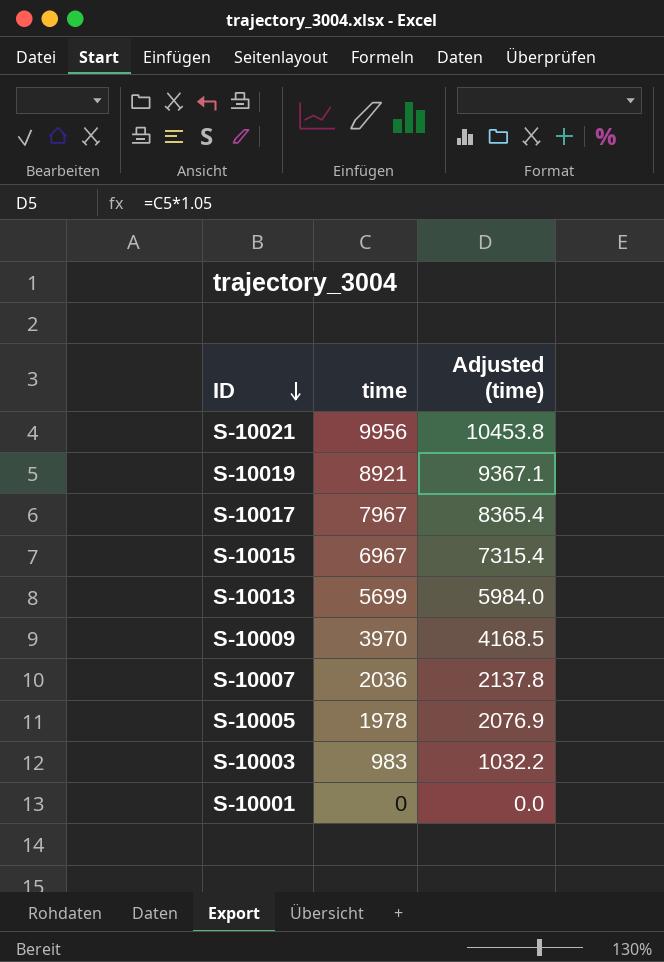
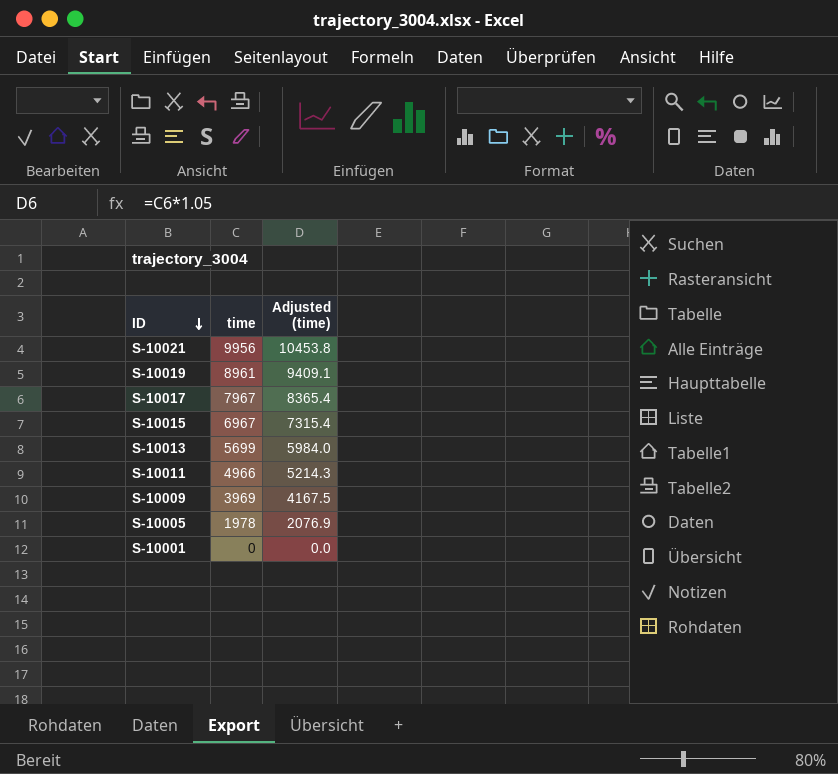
row S-10007: 2036 | 2137.8 -> none
row S-10003: 983 | 1032.2 -> none
S-10019 | time: 8921 -> 8961
S-10019 | Adjusted (time): 9367.1 -> 9409.1
row S-10011: none -> 4966 | 5214.3
S-10009 | time: 3970 -> 3969
S-10009 | Adjusted (time): 4168.5 -> 4167.5

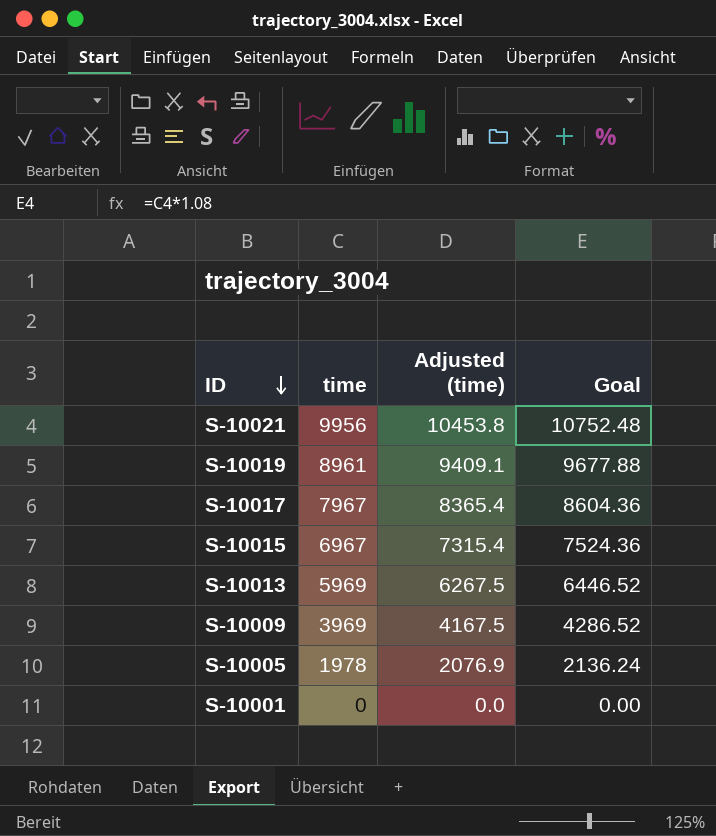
column Goal | formula: none -> [time] * 1.08
row S-10011: 4966 | 5214.3 -> none
S-10013 | time: 5699 -> 5969
S-10013 | Adjusted (time): 5984.0 -> 6267.5

